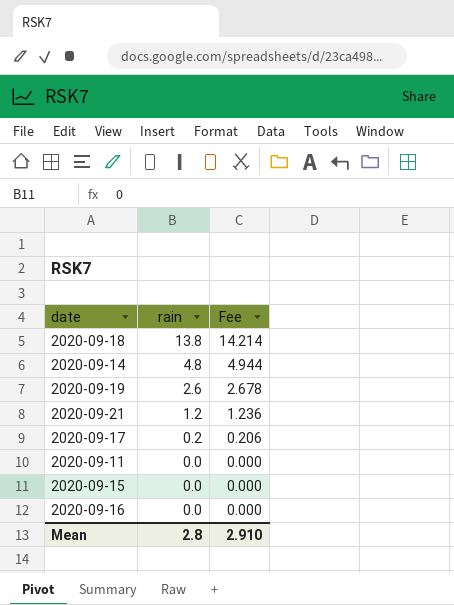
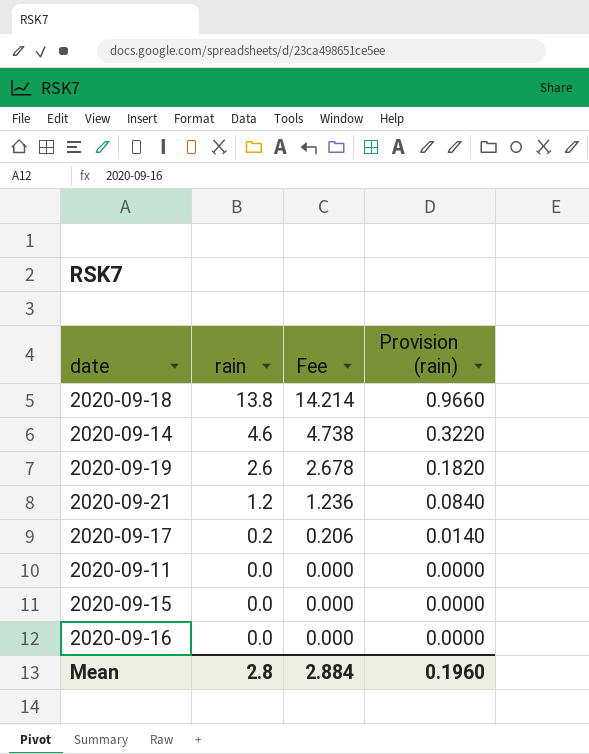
column Provision (rain) | formula: none -> [rain] * 0.07
2020-09-14 | rain: 4.8 -> 4.6
2020-09-14 | Fee: 4.944 -> 4.738
Mean | Fee: 2.910 -> 2.884

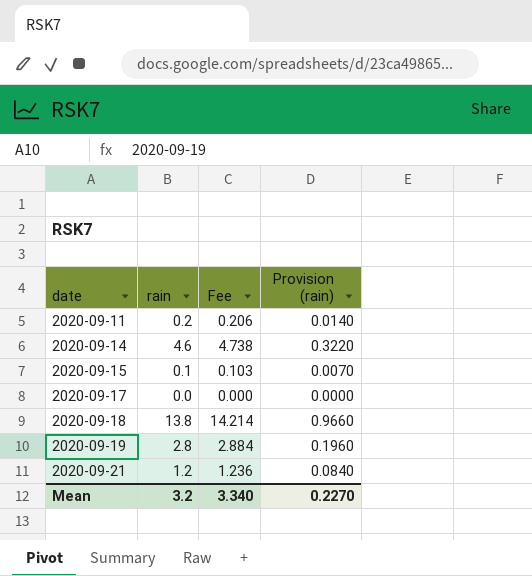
row order: rain descending -> date ascending
row 2020-09-16: 0.0 | 0.000 | 0.0000 -> none
2020-09-11 | rain: 0.0 -> 0.2
2020-09-11 | Fee: 0.000 -> 0.206
2020-09-11 | Provision (rain): 0.0000 -> 0.0140
2020-09-15 | rain: 0.0 -> 0.1
2020-09-15 | Fee: 0.000 -> 0.103
2020-09-15 | Provision (rain): 0.0000 -> 0.0070
2020-09-17 | rain: 0.2 -> 0.0
2020-09-17 | Fee: 0.206 -> 0.000
2020-09-17 | Provision (rain): 0.0140 -> 0.0000
2020-09-19 | rain: 2.6 -> 2.8
2020-09-19 | Fee: 2.678 -> 2.884
2020-09-19 | Provision (rain): 0.1820 -> 0.1960
Mean | rain: 2.8 -> 3.2
Mean | Fee: 2.884 -> 3.340
Mean | Provision (rain): 0.1960 -> 0.2270

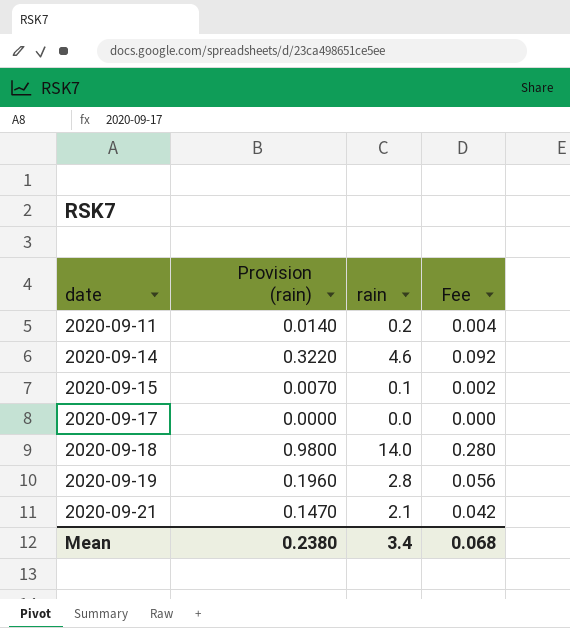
column Provision (rain) | position: 4 -> 2
column Fee | formula: [rain] * 1.03 -> [rain] * 0.02
2020-09-18 | Provision (rain): 0.9660 -> 0.9800
2020-09-18 | rain: 13.8 -> 14.0
2020-09-21 | Provision (rain): 0.0840 -> 0.1470
2020-09-21 | rain: 1.2 -> 2.1
Mean | Provision (rain): 0.2270 -> 0.2380
Mean | rain: 3.2 -> 3.4
Mean | Fee: 3.340 -> 0.068

